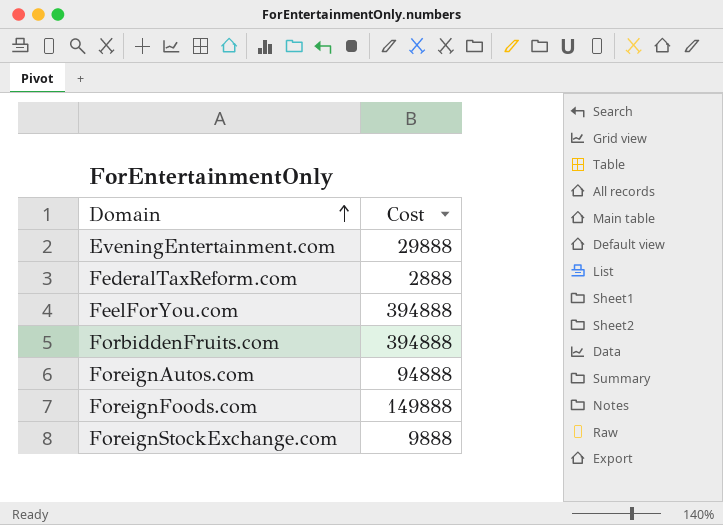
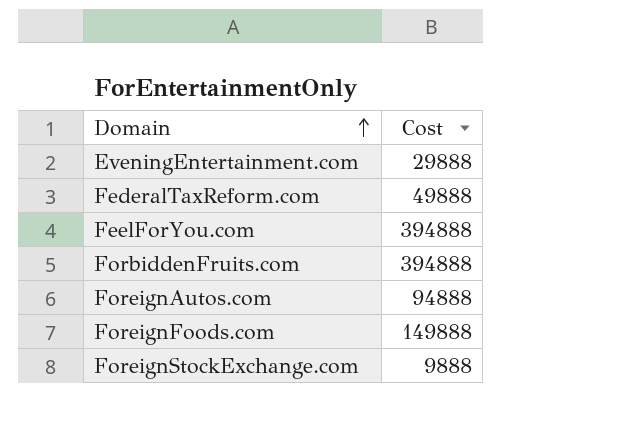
FederalTaxReform.com | Cost: 2888 -> 49888

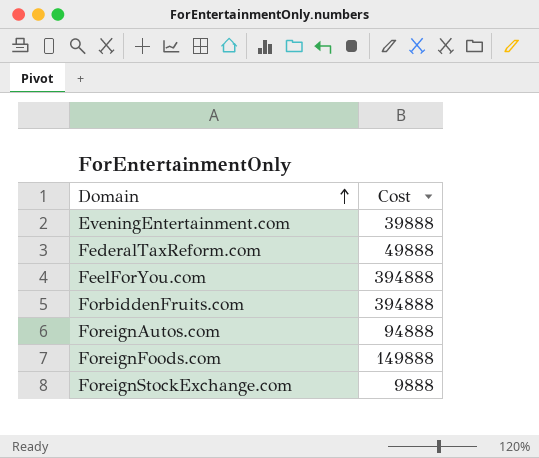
EveningEntertainment.com | Cost: 29888 -> 39888

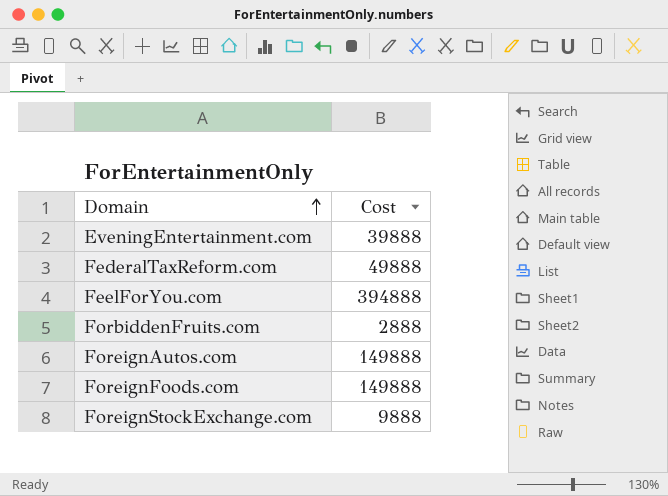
ForbiddenFruits.com | Cost: 394888 -> 2888
ForeignAutos.com | Cost: 94888 -> 149888

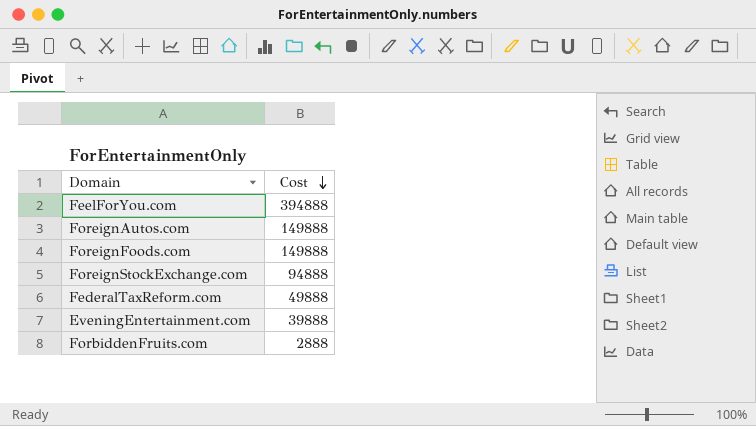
row order: Domain ascending -> Cost descending
ForeignStockExchange.com | Cost: 9888 -> 94888

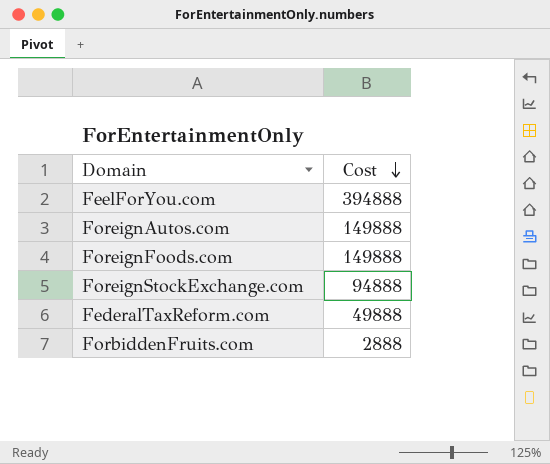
row EveningEntertainment.com: 39888 -> none

